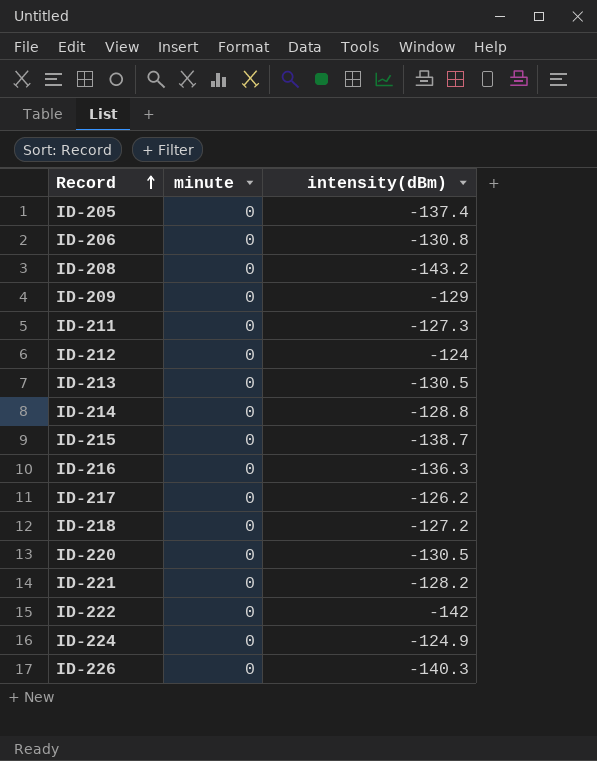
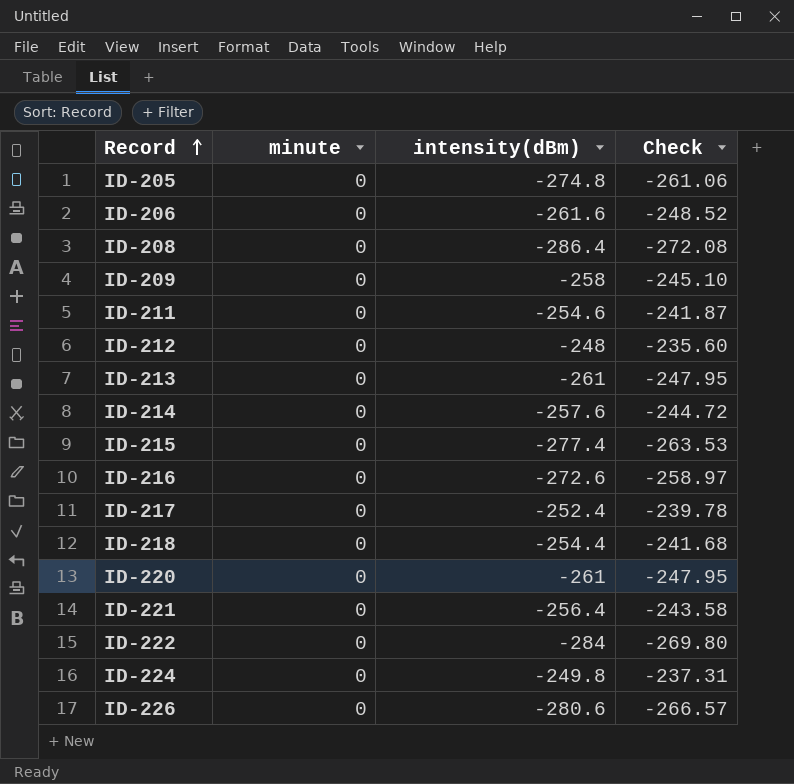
column Check | formula: none -> [intensity(dBm)] * 0.95
ID-205 | intensity(dBm): -137.4 -> -274.8
ID-206 | intensity(dBm): -130.8 -> -261.6
ID-208 | intensity(dBm): -143.2 -> -286.4
ID-209 | intensity(dBm): -129 -> -258
ID-211 | intensity(dBm): -127.3 -> -254.6
ID-212 | intensity(dBm): -124 -> -248
ID-213 | intensity(dBm): -130.5 -> -261
ID-214 | intensity(dBm): -128.8 -> -257.6
ID-215 | intensity(dBm): -138.7 -> -277.4
ID-216 | intensity(dBm): -136.3 -> -272.6
ID-217 | intensity(dBm): -126.2 -> -252.4
ID-218 | intensity(dBm): -127.2 -> -254.4
ID-220 | intensity(dBm): -130.5 -> -261
ID-221 | intensity(dBm): -128.2 -> -256.4
ID-222 | intensity(dBm): -142 -> -284
ID-224 | intensity(dBm): -124.9 -> -249.8
ID-226 | intensity(dBm): -140.3 -> -280.6

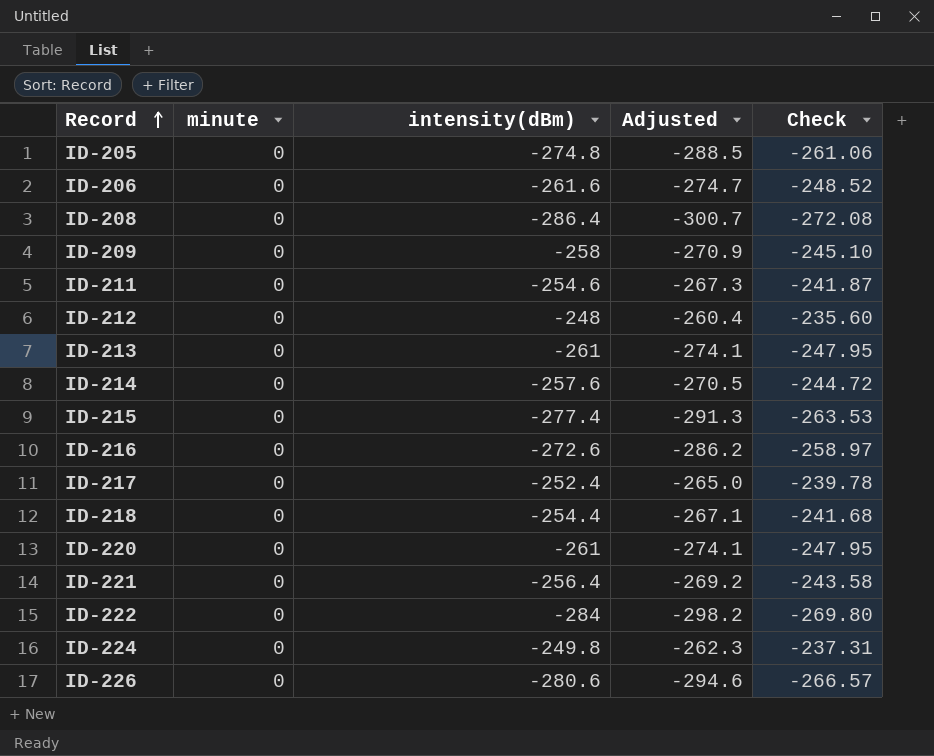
column Adjusted | formula: none -> [intensity(dBm)] * 1.05

